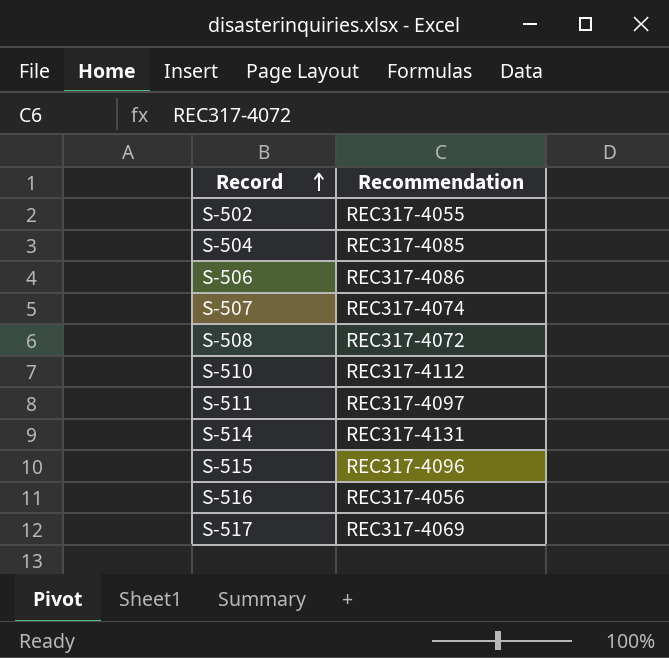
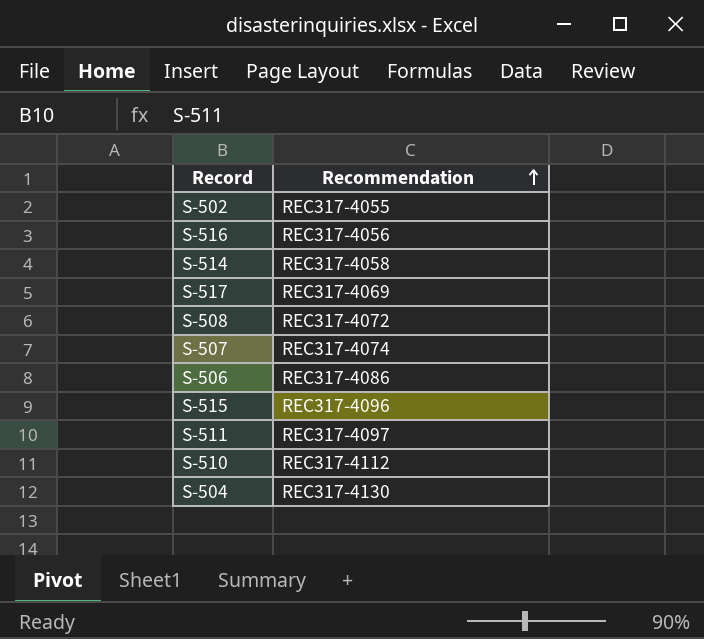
row order: Record ascending -> Recommendation ascending
S-514 | Recommendation: REC317-4131 -> REC317-4058
S-504 | Recommendation: REC317-4085 -> REC317-4130

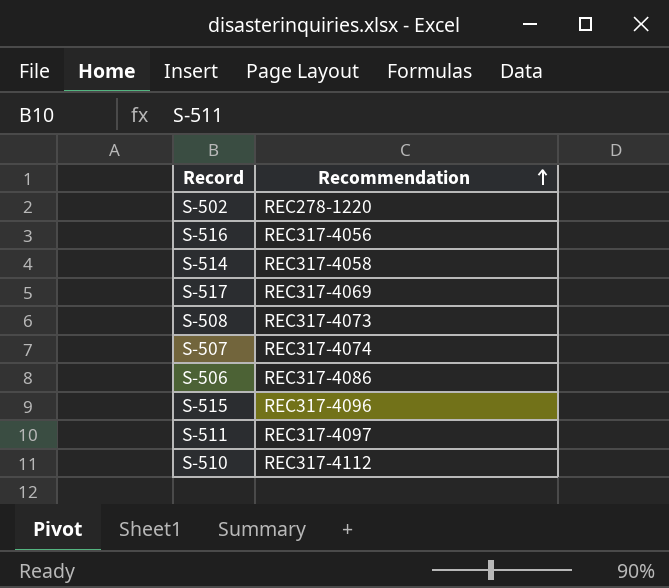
row S-504: REC317-4130 -> none
S-502 | Recommendation: REC317-4055 -> REC278-1220
S-508 | Recommendation: REC317-4072 -> REC317-4073

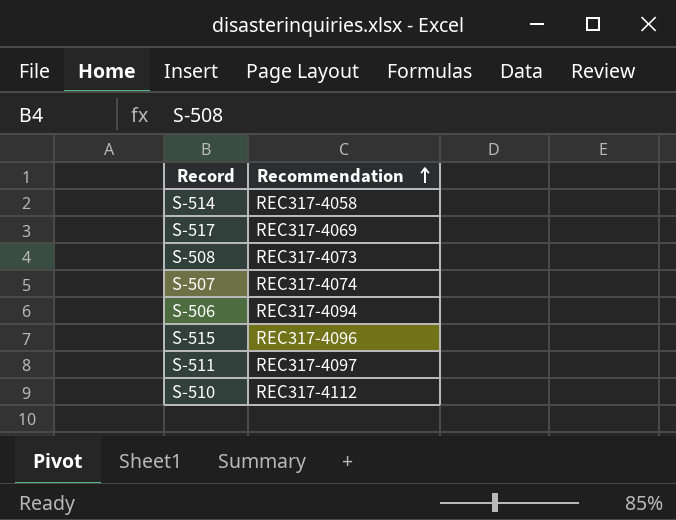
row S-502: REC278-1220 -> none
row S-516: REC317-4056 -> none
S-506 | Recommendation: REC317-4086 -> REC317-4094

